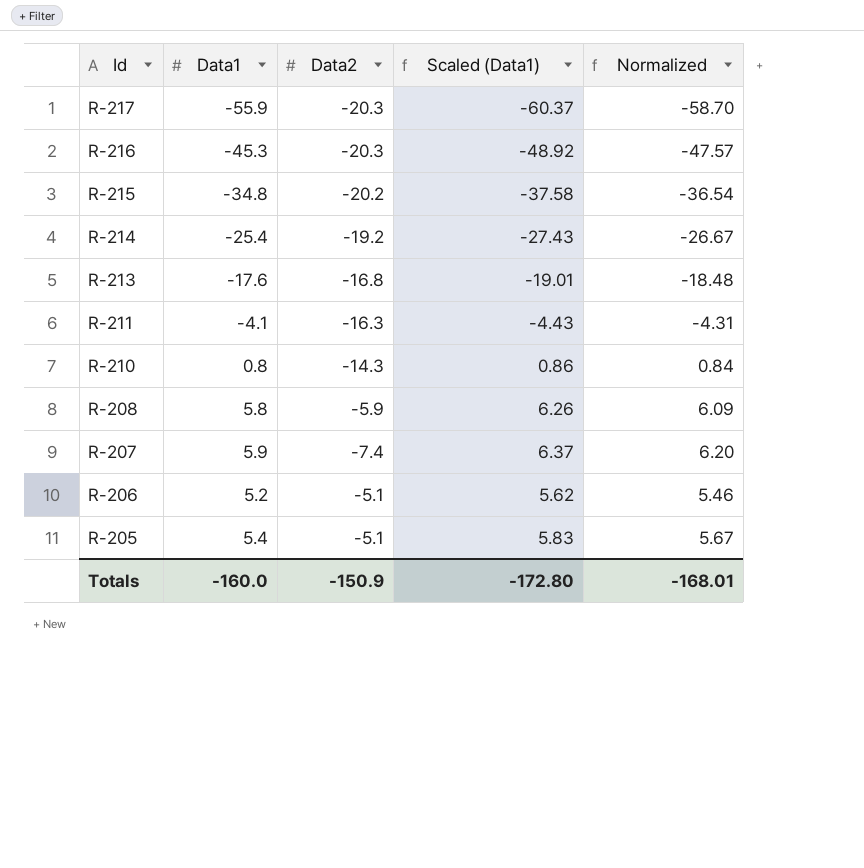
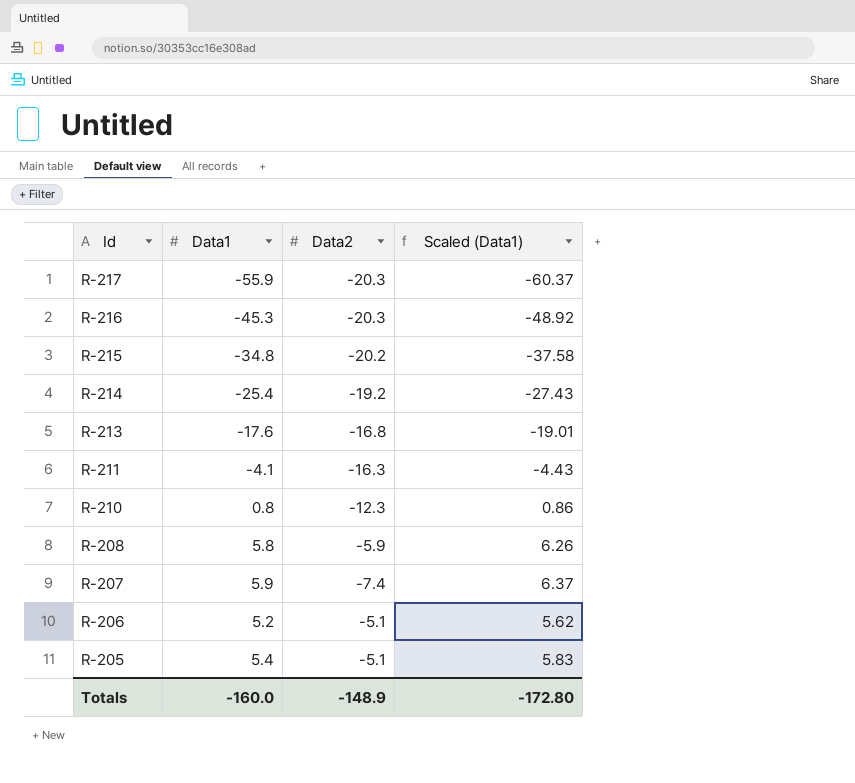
column Normalized | formula: [Data1] * 1.05 -> none
R-210 | Data2: -14.3 -> -12.3
Totals | Data2: -150.9 -> -148.9

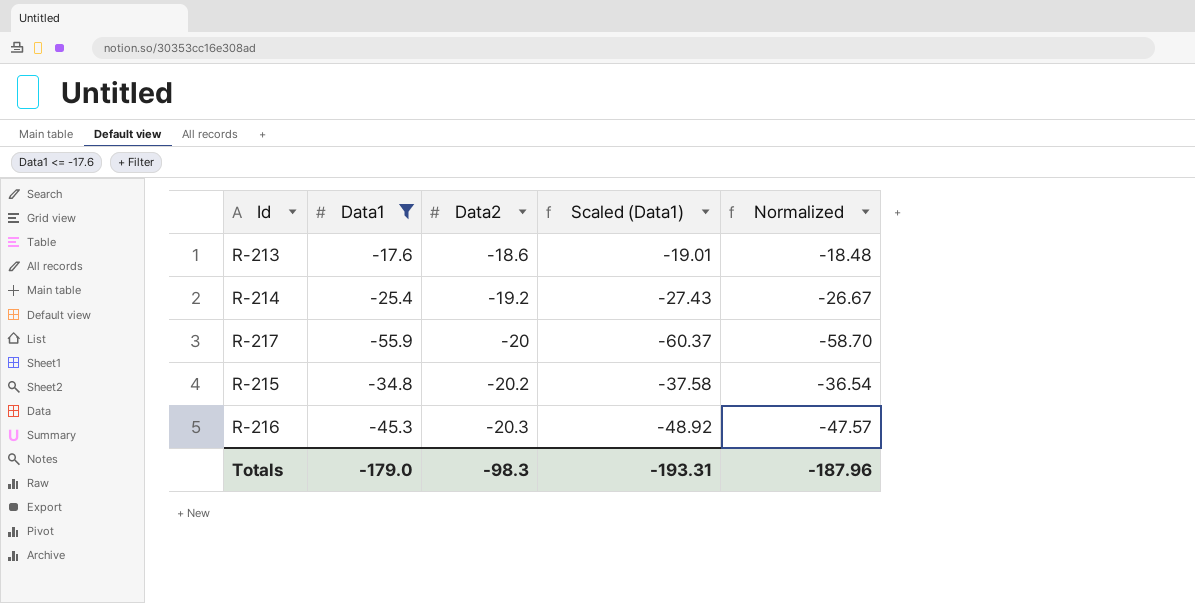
filter: none -> Data1 <= -17.6
row order: Id descending -> Data2 descending
column Normalized | formula: none -> [Data1] * 1.05
R-213 | Data2: -16.8 -> -18.6
R-217 | Data2: -20.3 -> -20
Totals | Data1: -160.0 -> -179.0
Totals | Data2: -148.9 -> -98.3
Totals | Scaled (Data1): -172.80 -> -193.31

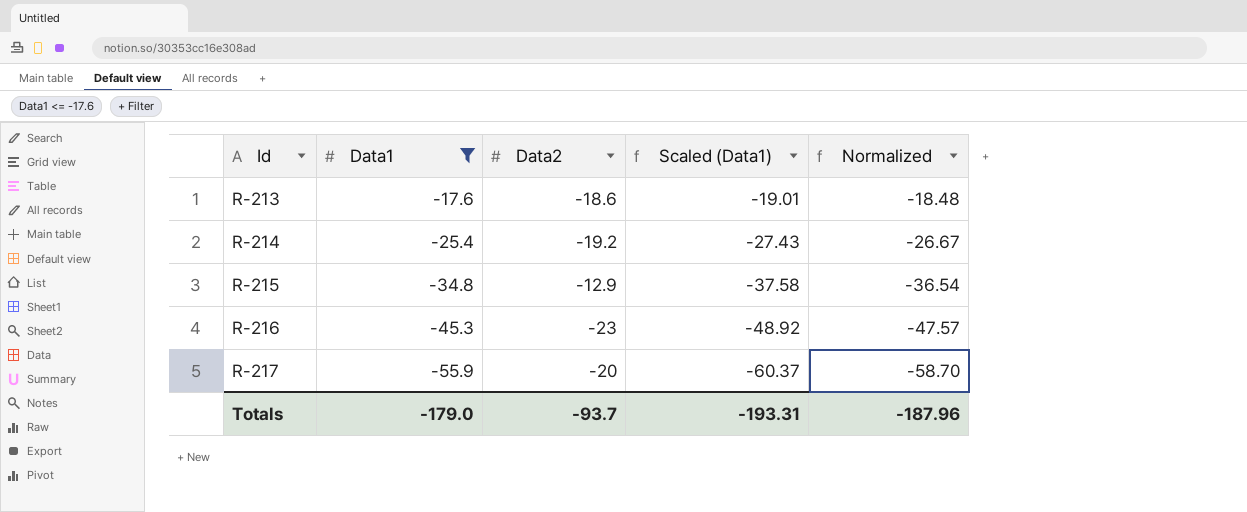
row order: Data2 descending -> Id ascending
R-215 | Data2: -20.2 -> -12.9
R-216 | Data2: -20.3 -> -23
Totals | Data2: -98.3 -> -93.7

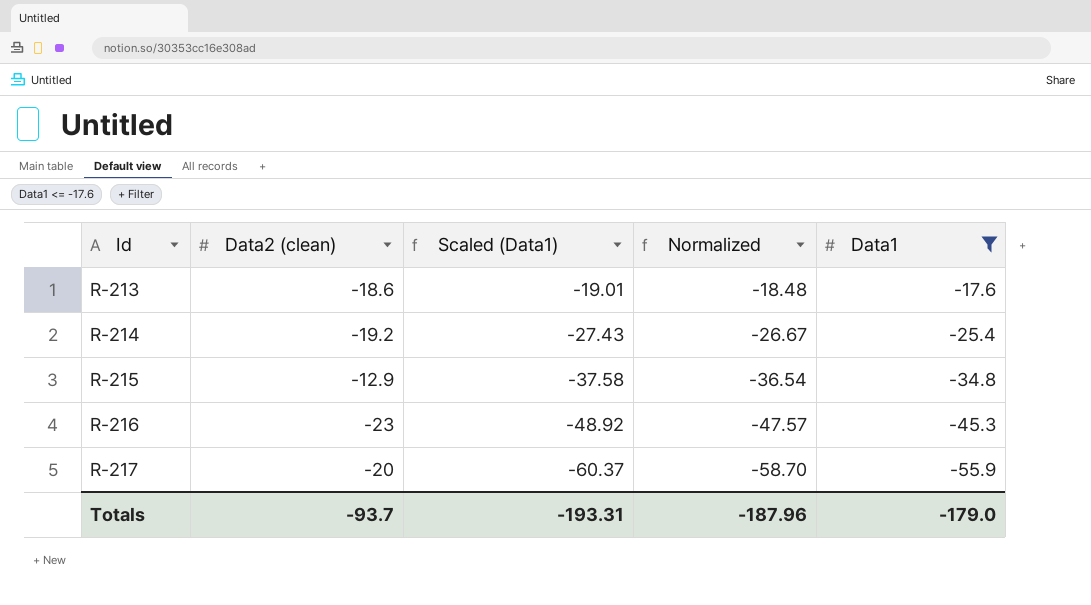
column name: Data2 -> Data2 (clean)
column Data1 | position: 2 -> 5

